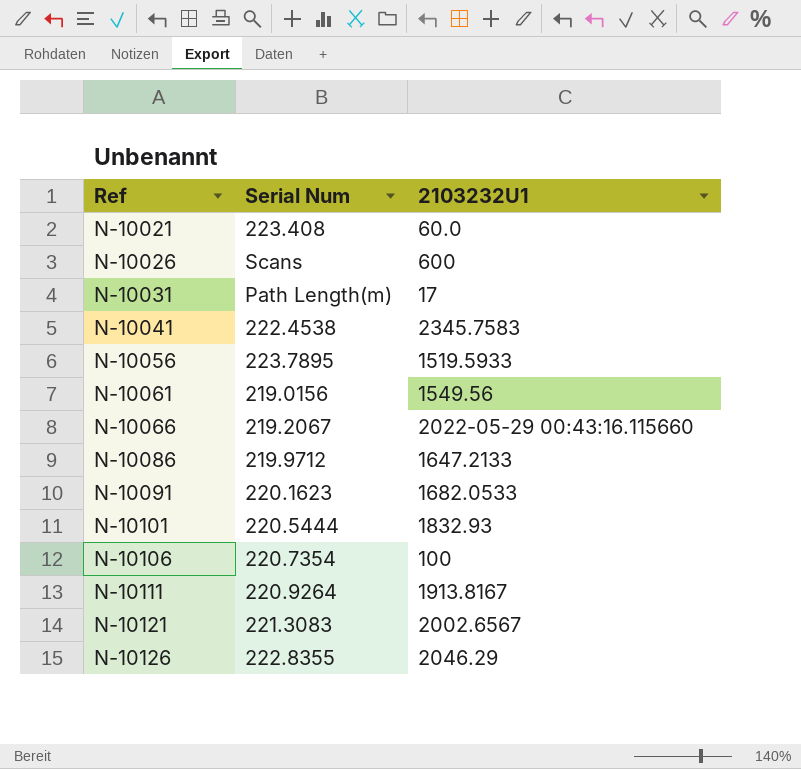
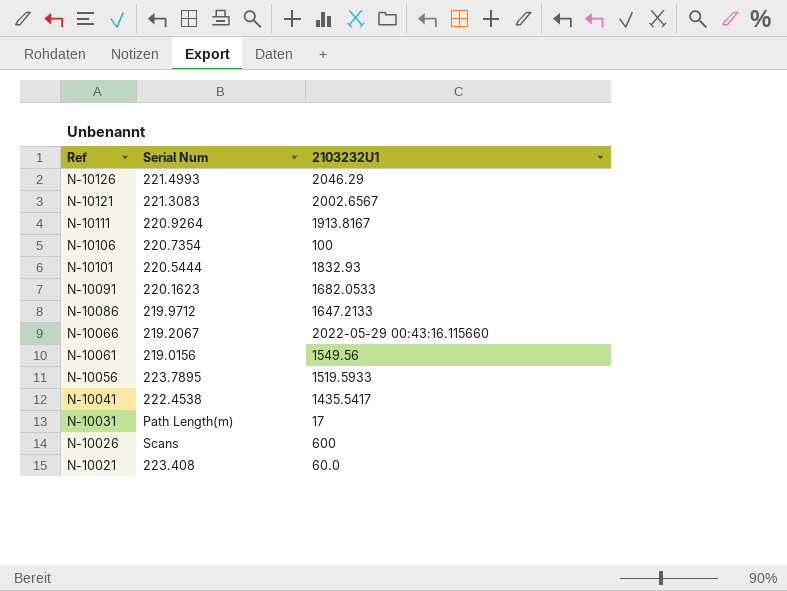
row order: Ref ascending -> Ref descending
N-10126 | Serial Num: 222.8355 -> 221.4993
N-10041 | 2103232U1: 2345.7583 -> 1435.5417

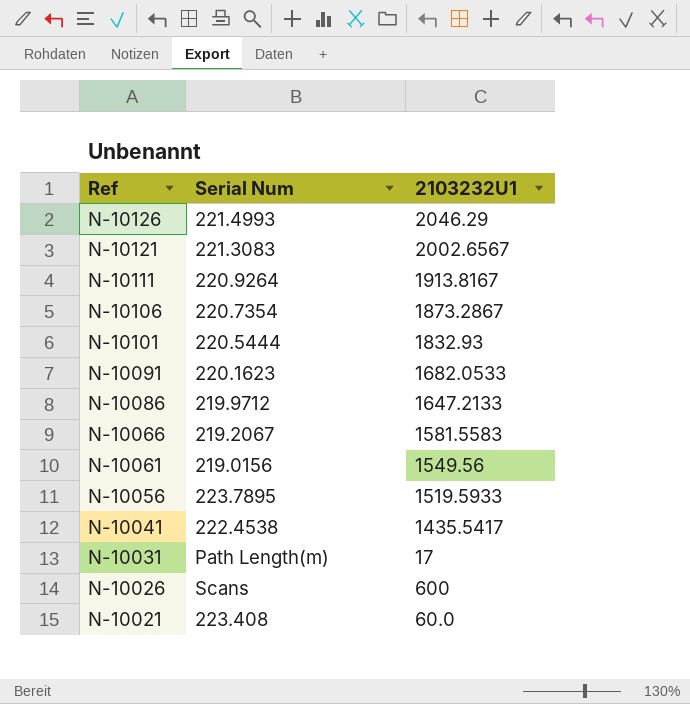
N-10106 | 2103232U1: 100 -> 1873.2867
N-10066 | 2103232U1: 2022-05-29 00:43:16.115660 -> 1581.5583

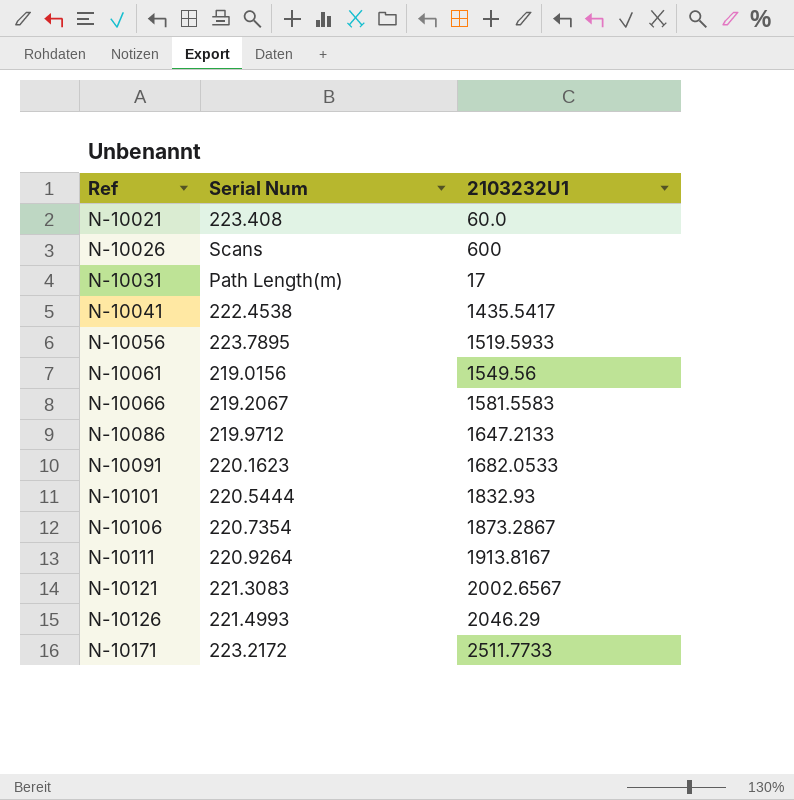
row order: Ref descending -> Ref ascending
row N-10171: none -> 223.2172 | 2511.7733

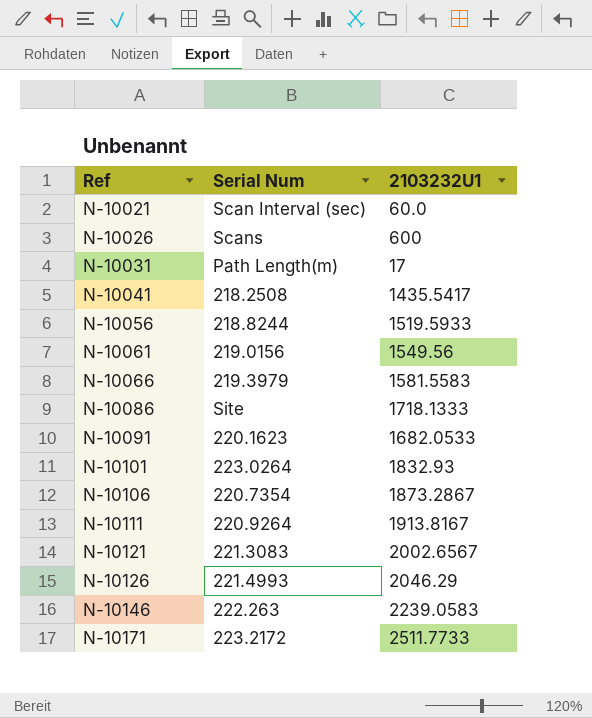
N-10021 | Serial Num: 223.408 -> Scan Interval (sec)
N-10041 | Serial Num: 222.4538 -> 218.2508
N-10056 | Serial Num: 223.7895 -> 218.8244
N-10066 | Serial Num: 219.2067 -> 219.3979
N-10086 | Serial Num: 219.9712 -> Site
N-10086 | 2103232U1: 1647.2133 -> 1718.1333
N-10101 | Serial Num: 220.5444 -> 223.0264
row N-10146: none -> 222.263 | 2239.0583

